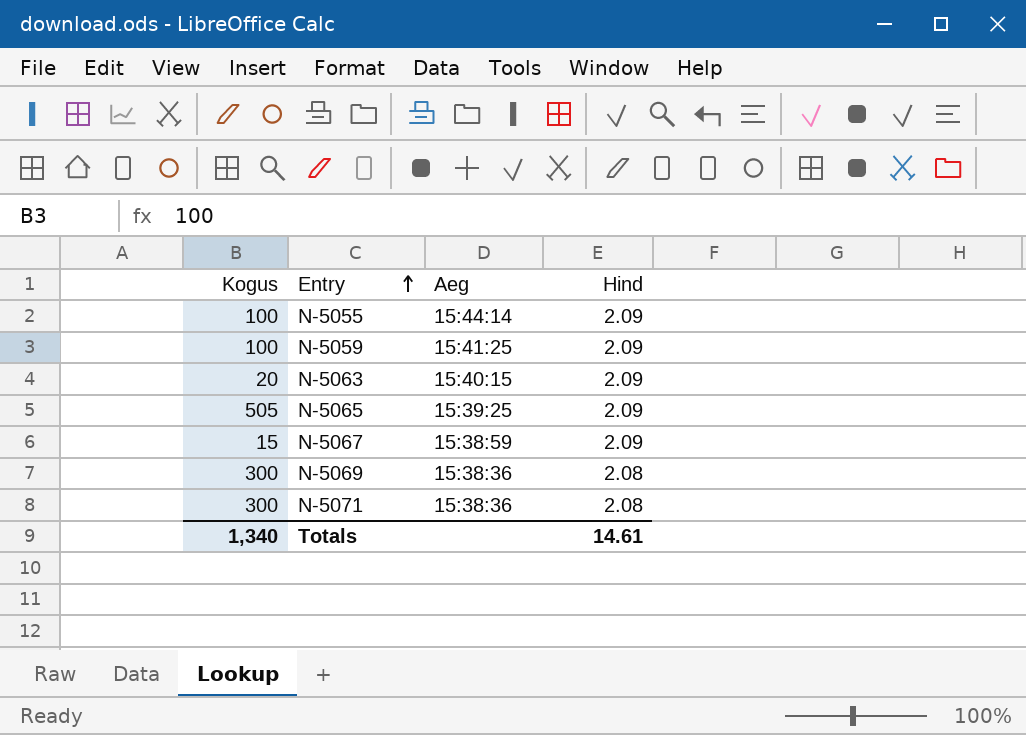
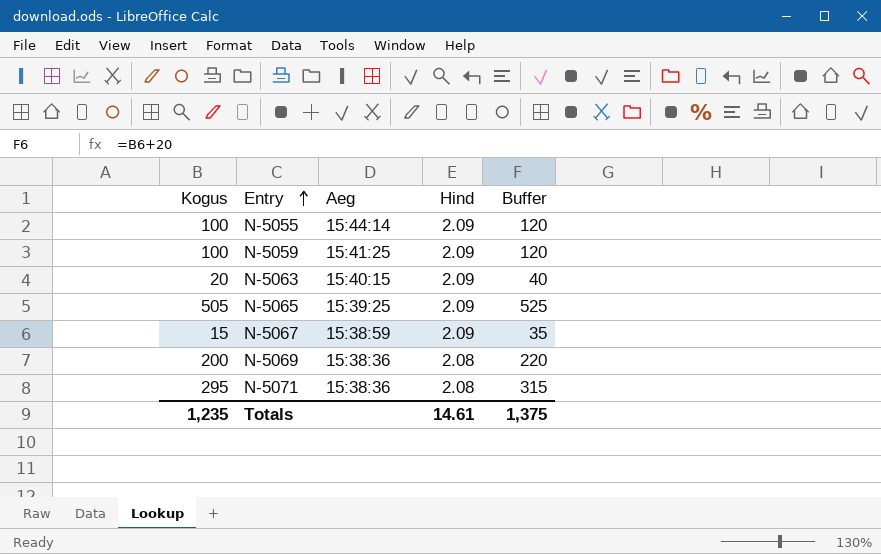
column Buffer | formula: none -> [Kogus] + 20
N-5069 | Kogus: 300 -> 200
N-5071 | Kogus: 300 -> 295
Totals | Kogus: 1,340 -> 1,235

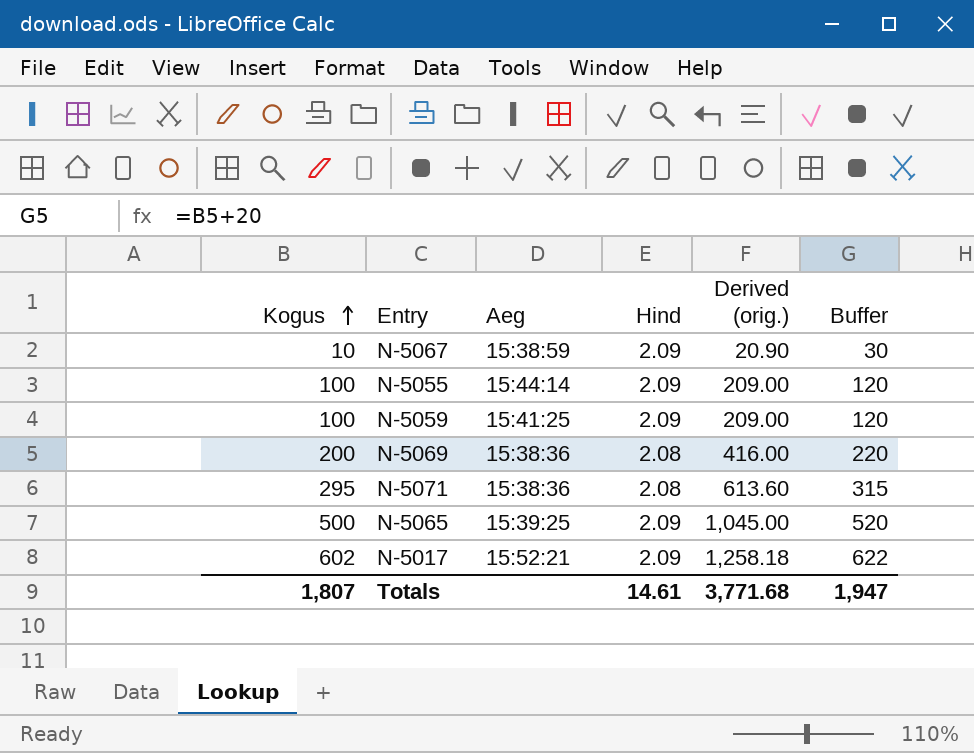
row order: Entry ascending -> Kogus ascending
column Derived (orig.) | formula: none -> [Kogus] * [Hind]
row N-5063: 20 | 15:40:15 | 2.09 | 40 -> none
N-5067 | Kogus: 15 -> 10
N-5067 | Buffer: 35 -> 30
N-5065 | Kogus: 505 -> 500
N-5065 | Buffer: 525 -> 520
row N-5017: none -> 602 | 15:52:21 | 2.09 | 1,258.18 | 622
Totals | Kogus: 1,235 -> 1,807
Totals | Buffer: 1,375 -> 1,947

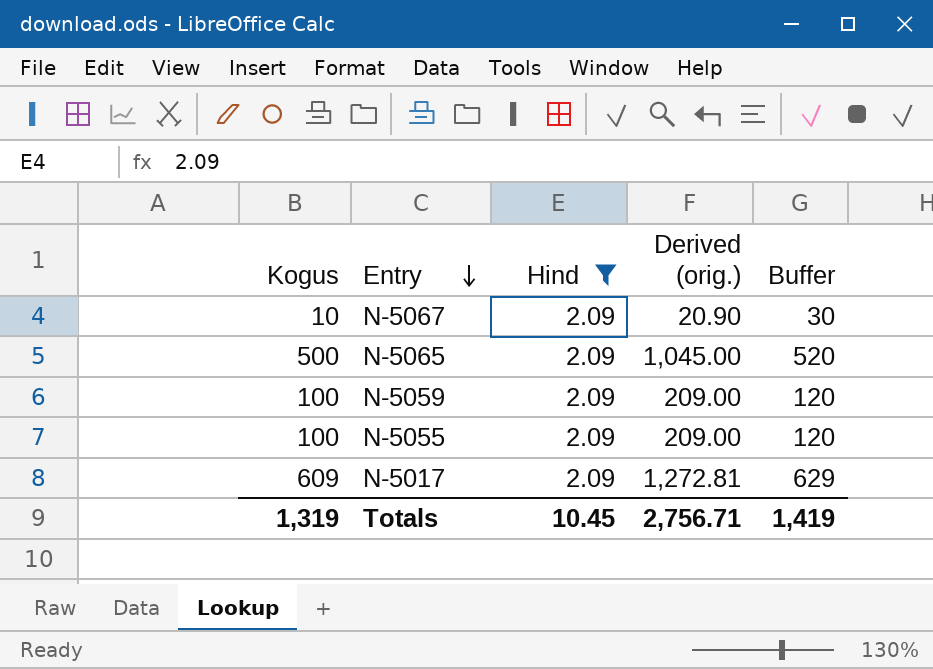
filter: none -> Hind = 2.09
row order: Kogus ascending -> Entry descending
column Aeg | position: 3 -> none
N-5017 | Kogus: 602 -> 609
N-5017 | Derived (orig.): 1,258.18 -> 1,272.81
N-5017 | Buffer: 622 -> 629
Totals | Kogus: 1,807 -> 1,319
Totals | Hind: 14.61 -> 10.45
Totals | Derived (orig.): 3,771.68 -> 2,756.71
Totals | Buffer: 1,947 -> 1,419

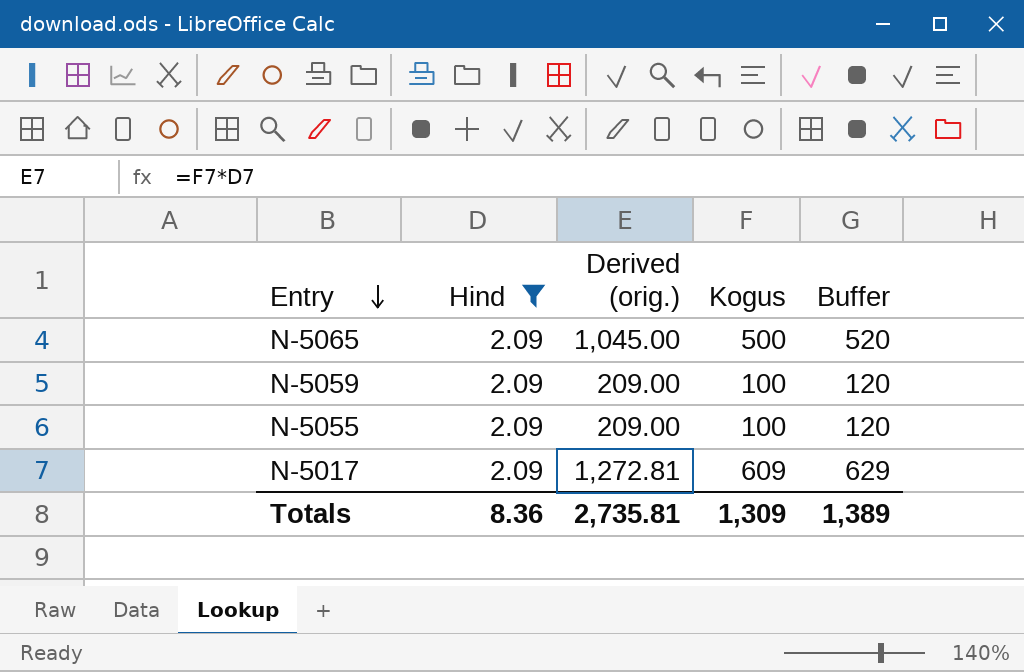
column Kogus | position: 1 -> 4
row N-5067: 10 | 2.09 | 20.90 | 30 -> none
Totals | Hind: 10.45 -> 8.36
Totals | Derived (orig.): 2,756.71 -> 2,735.81
Totals | Kogus: 1,319 -> 1,309
Totals | Buffer: 1,419 -> 1,389

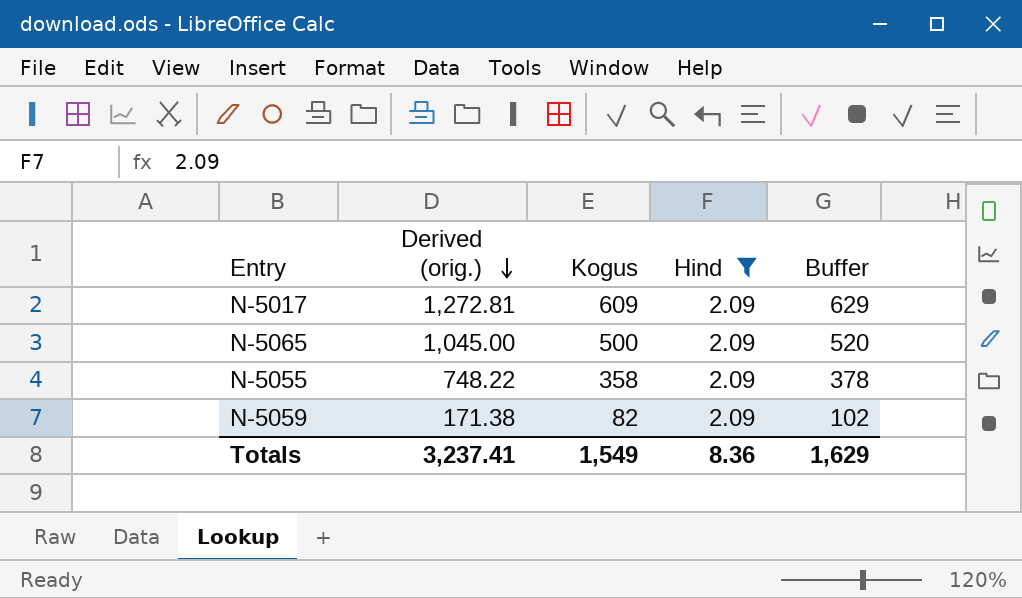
row order: Entry descending -> Derived (orig.) descending
column Hind | position: 2 -> 4
N-5055 | Derived (orig.): 209.00 -> 748.22
N-5055 | Kogus: 100 -> 358
N-5055 | Buffer: 120 -> 378
N-5059 | Derived (orig.): 209.00 -> 171.38
N-5059 | Kogus: 100 -> 82
N-5059 | Buffer: 120 -> 102
Totals | Derived (orig.): 2,735.81 -> 3,237.41
Totals | Kogus: 1,309 -> 1,549
Totals | Buffer: 1,389 -> 1,629

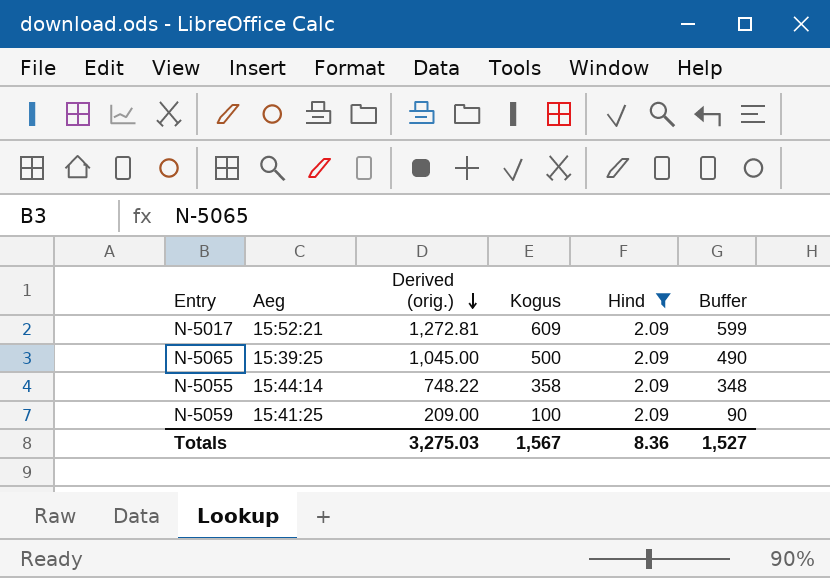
column Aeg | position: none -> 2
column Buffer | formula: [Kogus] + 20 -> [Kogus] - 10
N-5059 | Derived (orig.): 171.38 -> 209.00
N-5059 | Kogus: 82 -> 100
Totals | Derived (orig.): 3,237.41 -> 3,275.03
Totals | Kogus: 1,549 -> 1,567
Totals | Buffer: 1,629 -> 1,527

